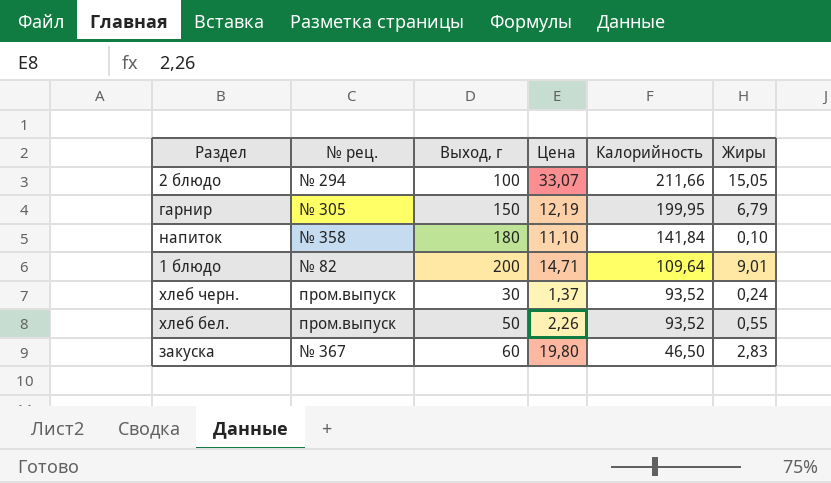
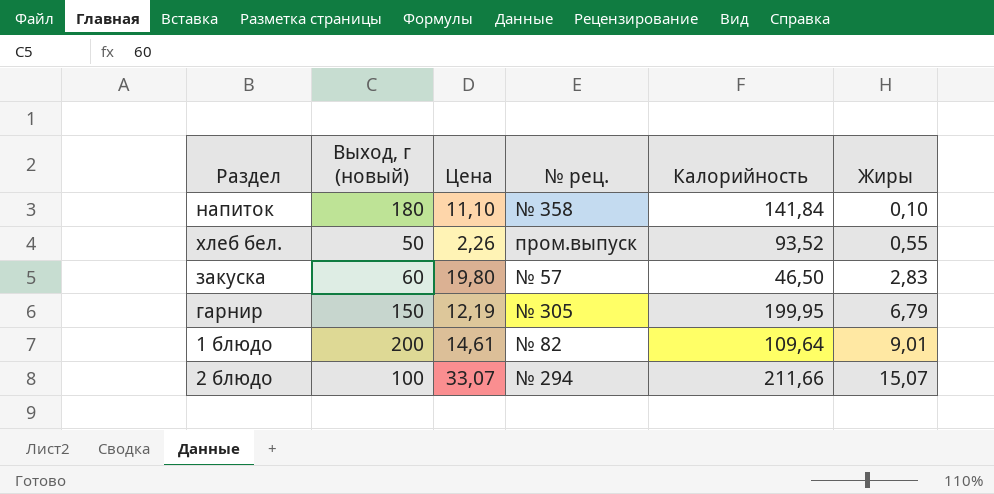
row order: Калорийность descending -> Жиры ascending
column name: Выход, г -> Выход, г (новый)
column № рец. | position: 2 -> 4
row хлеб черн.: пром.выпуск | 30 | 1,37 | 93,52 | 0,24 -> none
закуска | № рец.: № 367 -> № 57
1 блюдо | Цена: 14,71 -> 14,61
2 блюдо | Жиры: 15,05 -> 15,07

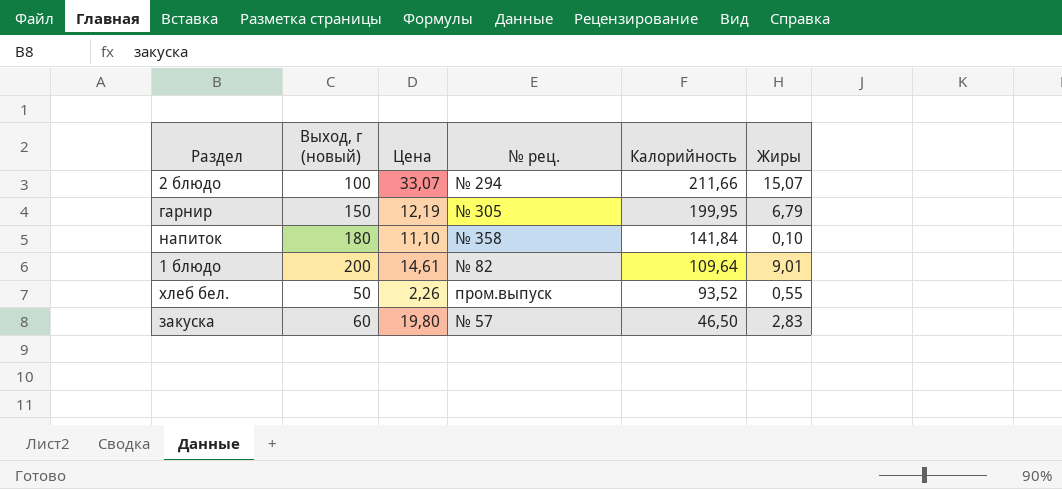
row order: Жиры ascending -> Калорийность descending

